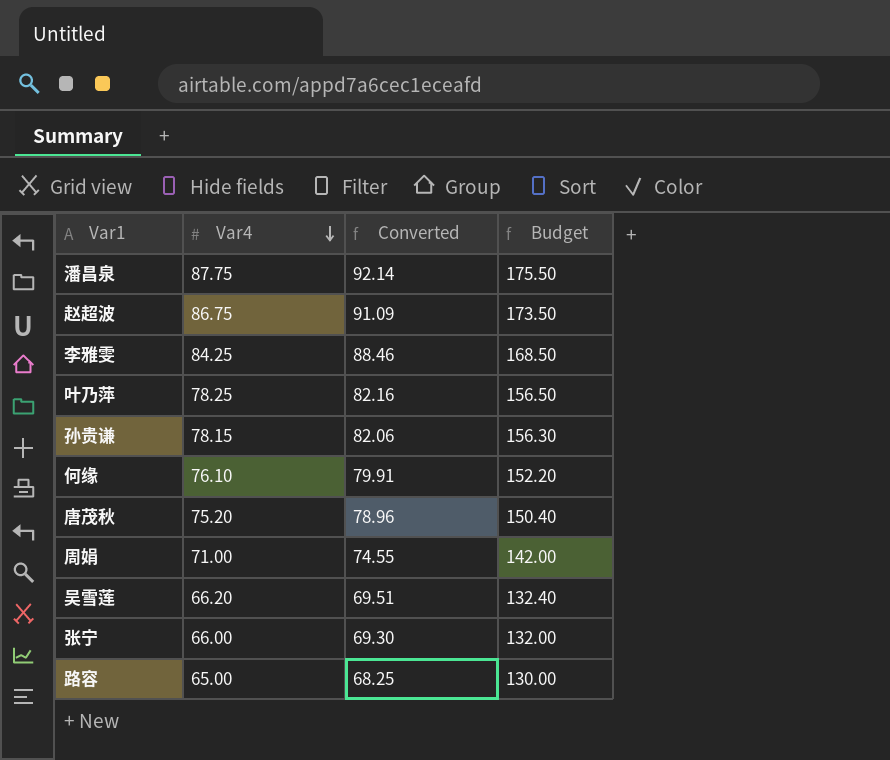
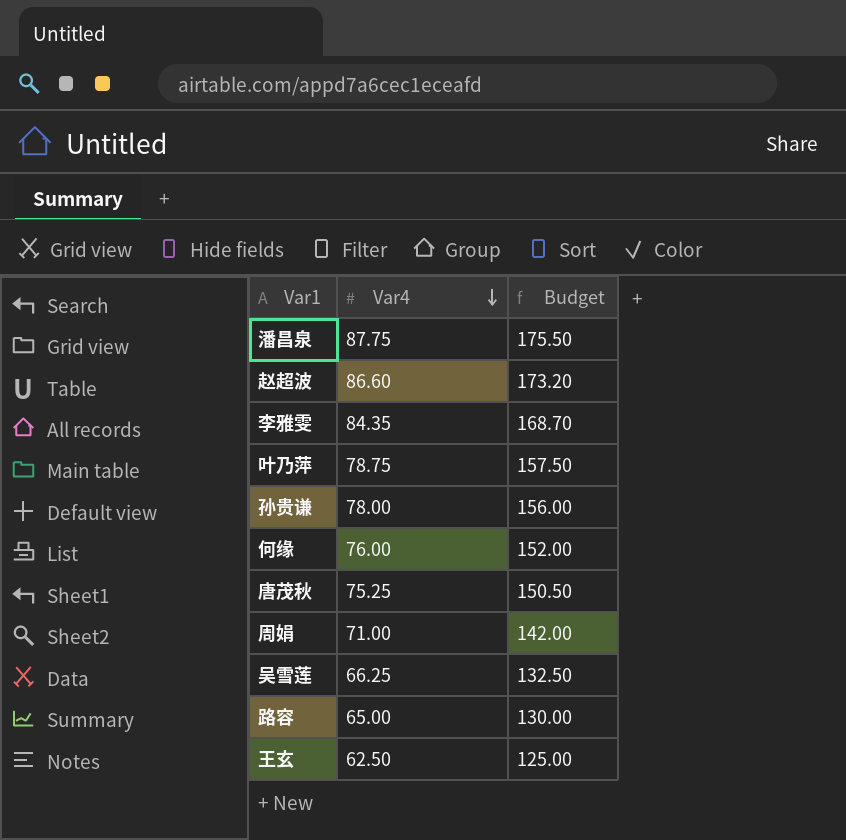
column Converted | formula: [Var4] * 1.05 -> none
row 张宁: 66.00 | 69.30 | 132.00 -> none
赵超波 | Var4: 86.75 -> 86.60
赵超波 | Budget: 173.50 -> 173.20
李雅雯 | Var4: 84.25 -> 84.35
李雅雯 | Budget: 168.50 -> 168.70
叶乃萍 | Var4: 78.25 -> 78.75
叶乃萍 | Budget: 156.50 -> 157.50
孙贵谦 | Var4: 78.15 -> 78.00
孙贵谦 | Budget: 156.30 -> 156.00
何缘 | Var4: 76.10 -> 76.00
何缘 | Budget: 152.20 -> 152.00
唐茂秋 | Var4: 75.20 -> 75.25
唐茂秋 | Budget: 150.40 -> 150.50
吴雪莲 | Var4: 66.20 -> 66.25
吴雪莲 | Budget: 132.40 -> 132.50
row 王玄: none -> 62.50 | 125.00

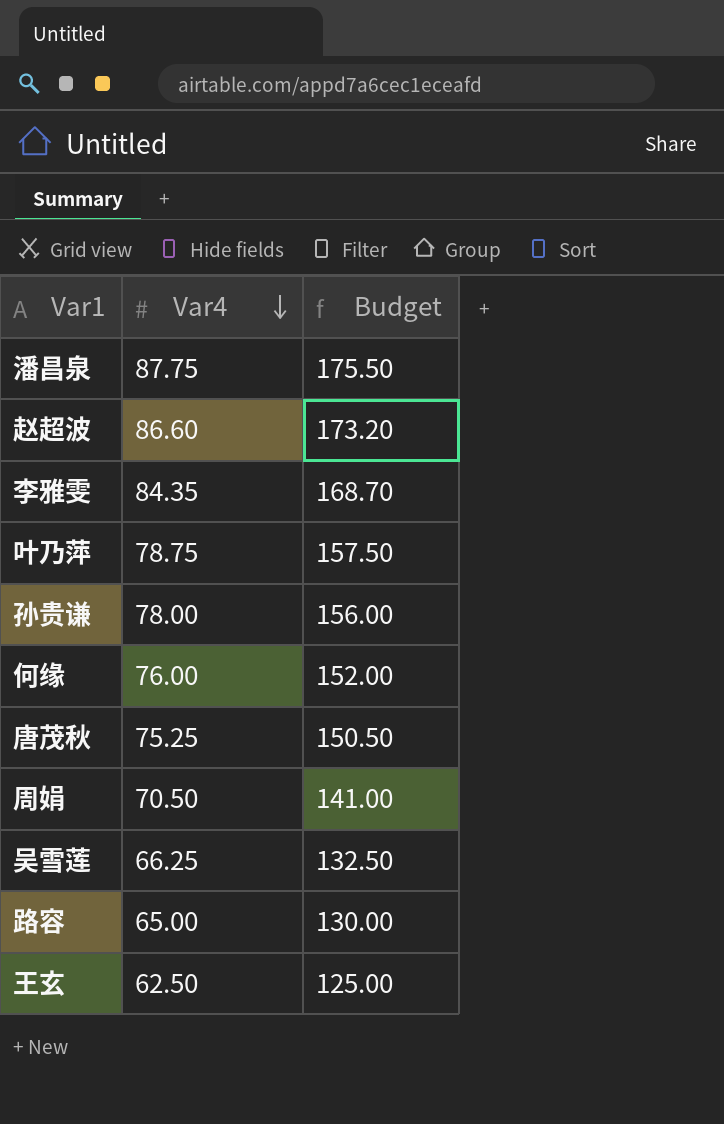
周娟 | Var4: 71.00 -> 70.50
周娟 | Budget: 142.00 -> 141.00

